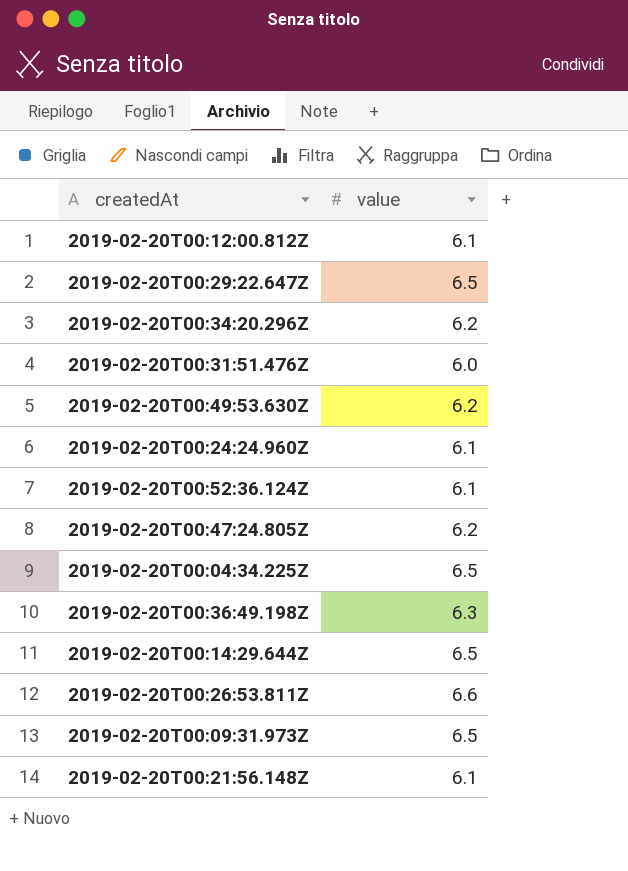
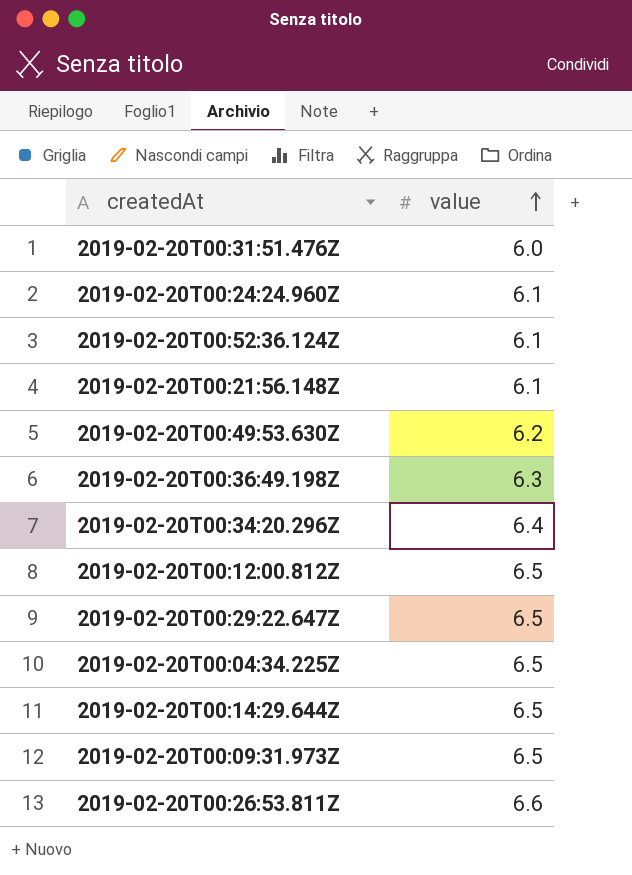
row order: none -> value ascending
row 2019-02-20T00:47:24.805Z: 6.2 -> none
2019-02-20T00:34:20.296Z | value: 6.2 -> 6.4
2019-02-20T00:12:00.812Z | value: 6.1 -> 6.5

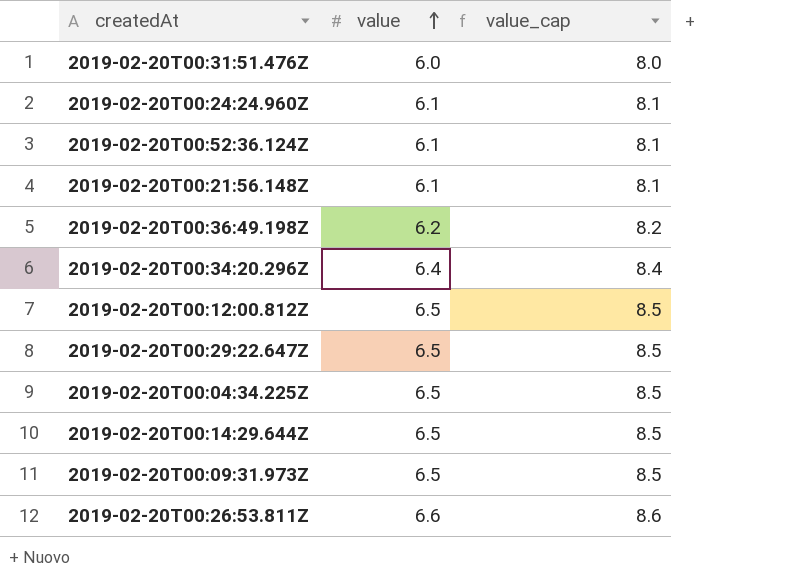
column value_cap | formula: none -> [value] + 2
row 2019-02-20T00:49:53.630Z: 6.2 -> none
2019-02-20T00:36:49.198Z | value: 6.3 -> 6.2

